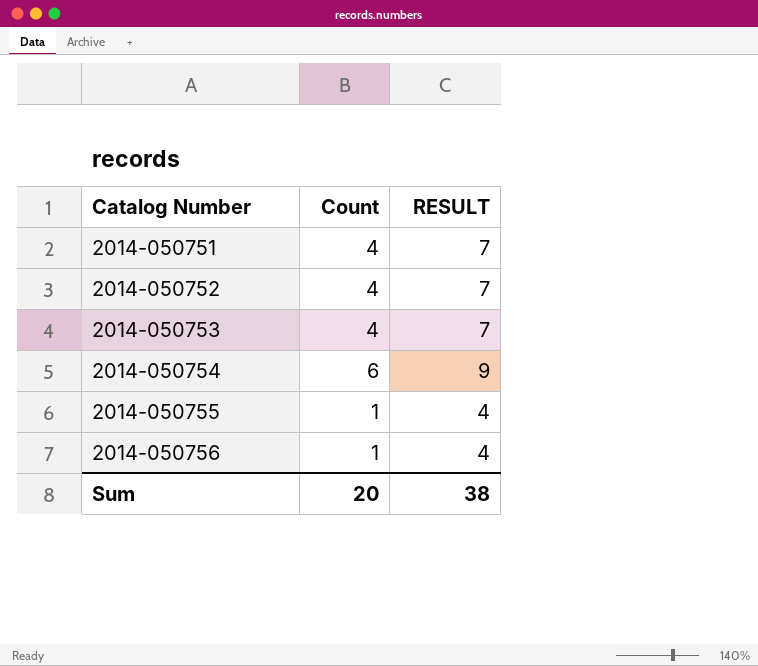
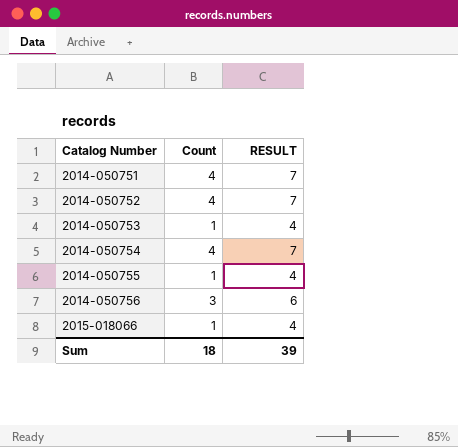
2014-050753 | Count: 4 -> 1
2014-050753 | RESULT: 7 -> 4
2014-050754 | Count: 6 -> 4
2014-050754 | RESULT: 9 -> 7
2014-050756 | Count: 1 -> 3
2014-050756 | RESULT: 4 -> 6
row 2015-018066: none -> 1 | 4
Sum | Count: 20 -> 18
Sum | RESULT: 38 -> 39

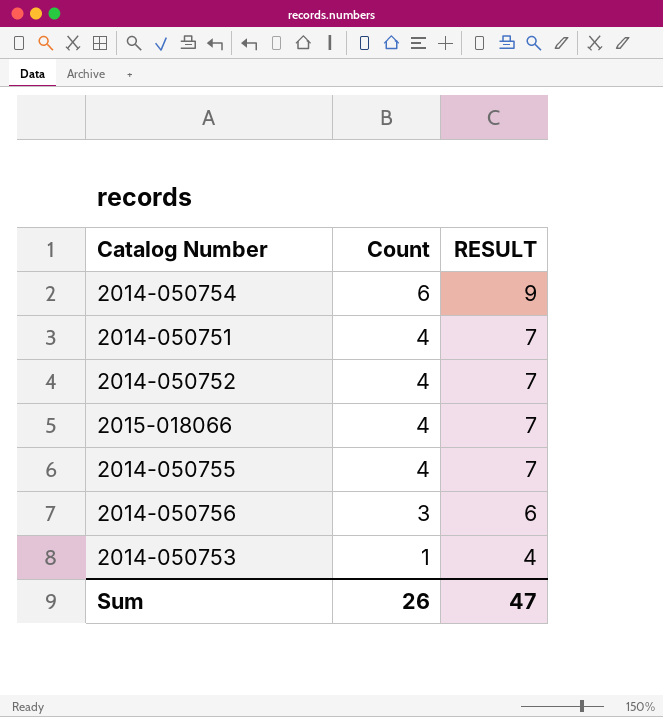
row order: Catalog Number ascending -> Count descending
2014-050754 | Count: 4 -> 6
2014-050754 | RESULT: 7 -> 9
2015-018066 | Count: 1 -> 4
2015-018066 | RESULT: 4 -> 7
2014-050755 | Count: 1 -> 4
2014-050755 | RESULT: 4 -> 7
Sum | Count: 18 -> 26
Sum | RESULT: 39 -> 47

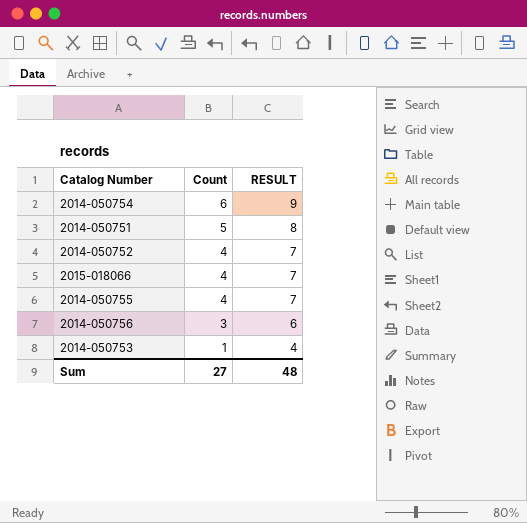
2014-050751 | Count: 4 -> 5
2014-050751 | RESULT: 7 -> 8
Sum | Count: 26 -> 27
Sum | RESULT: 47 -> 48

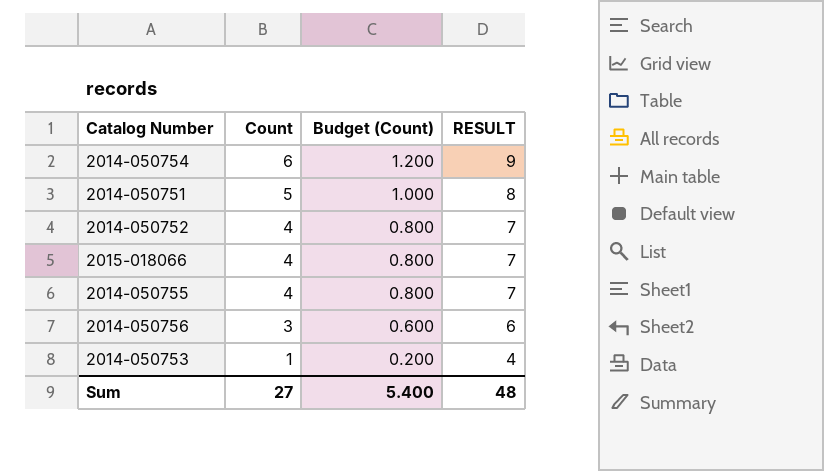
column Budget (Count) | formula: none -> [Count] * 0.2

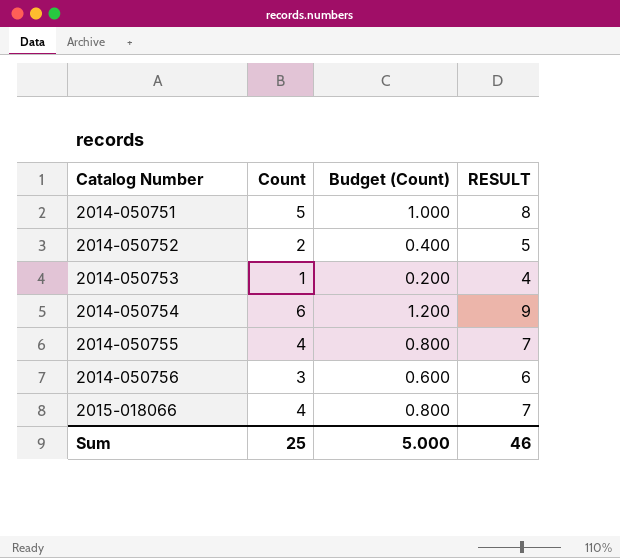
row order: Count descending -> Catalog Number ascending
2014-050752 | Count: 4 -> 2
2014-050752 | Budget (Count): 0.800 -> 0.400
2014-050752 | RESULT: 7 -> 5
Sum | Count: 27 -> 25
Sum | Budget (Count): 5.400 -> 5.000
Sum | RESULT: 48 -> 46

